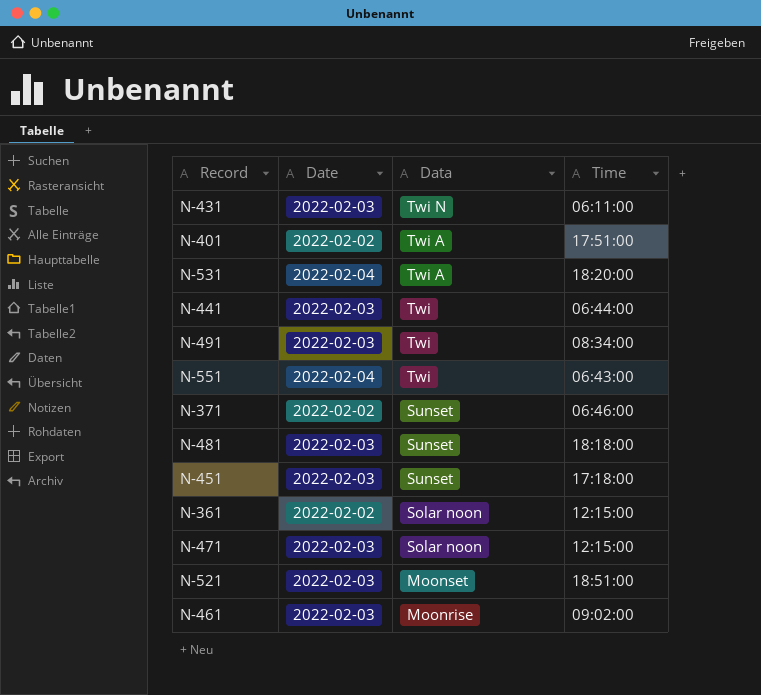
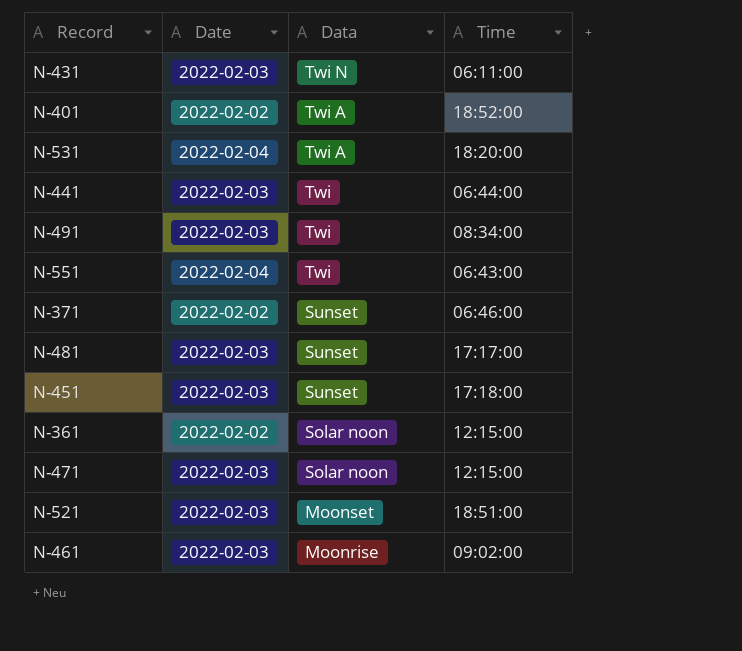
N-401 | Time: 17:51:00 -> 18:52:00
N-481 | Time: 18:18:00 -> 17:17:00

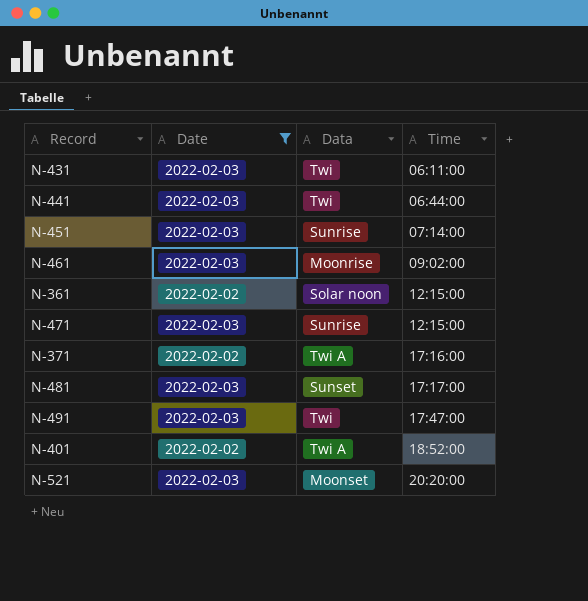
filter: none -> Date != 2022-02-04
row order: Data descending -> Time ascending
N-431 | Data: Twi N -> Twi
N-451 | Data: Sunset -> Sunrise
N-451 | Time: 17:18:00 -> 07:14:00
N-471 | Data: Solar noon -> Sunrise
N-371 | Data: Sunset -> Twi A
N-371 | Time: 06:46:00 -> 17:16:00
N-491 | Time: 08:34:00 -> 17:47:00
N-521 | Time: 18:51:00 -> 20:20:00

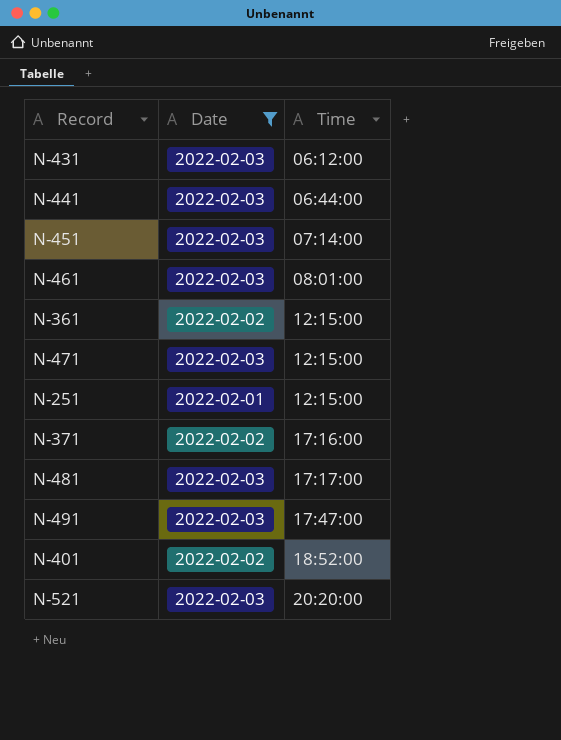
column Data | position: 3 -> none
N-431 | Time: 06:11:00 -> 06:12:00
N-461 | Time: 09:02:00 -> 08:01:00
row N-251: none -> 2022-02-01 | 12:15:00

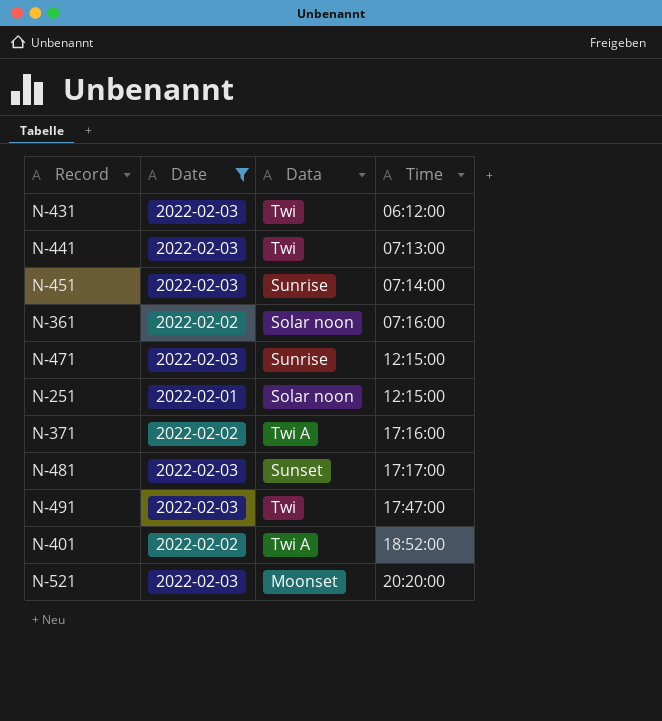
column Data | position: none -> 3
row N-461: 2022-02-03 | 08:01:00 -> none
N-441 | Time: 06:44:00 -> 07:13:00
N-361 | Time: 12:15:00 -> 07:16:00

